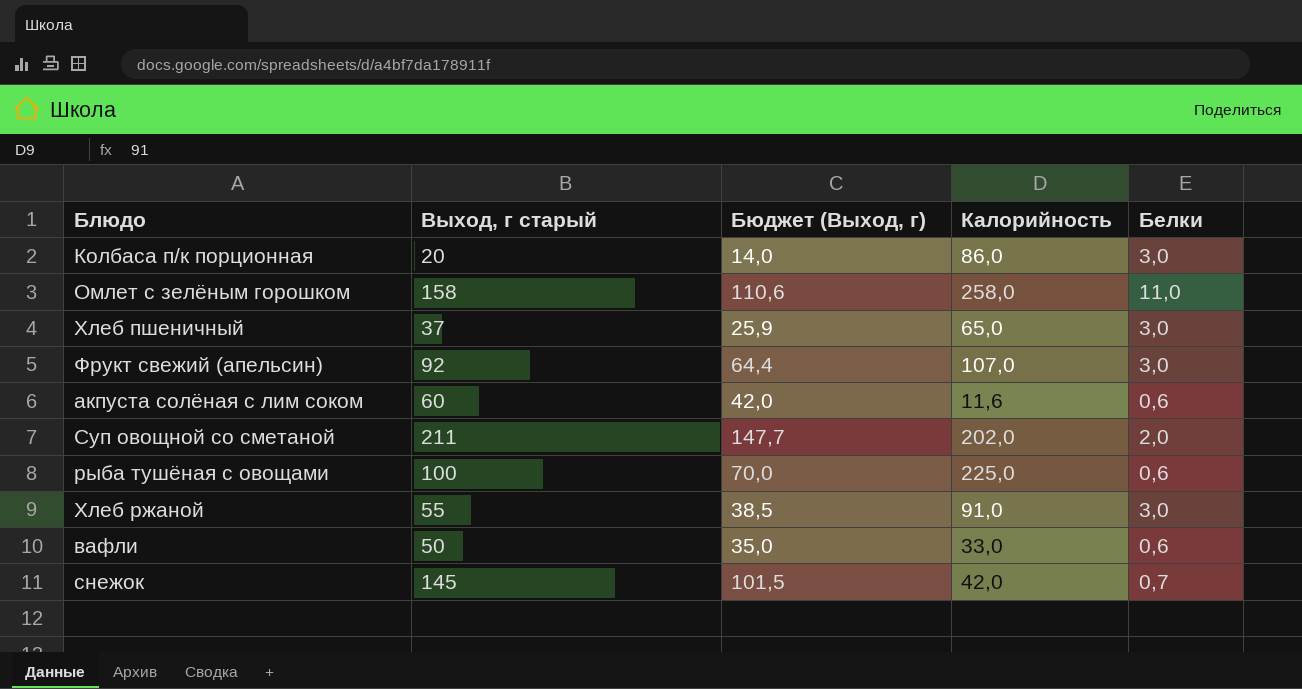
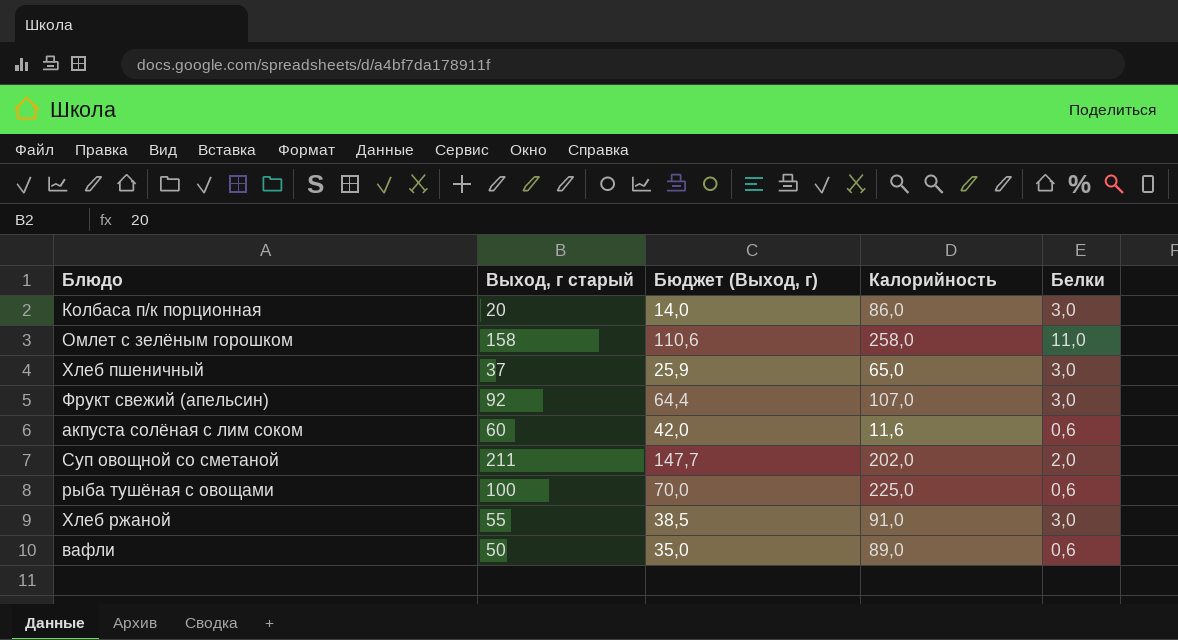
row снежок: 145 | 101,5 | 42,0 | 0,7 -> none
вафли | Калорийность: 33,0 -> 89,0

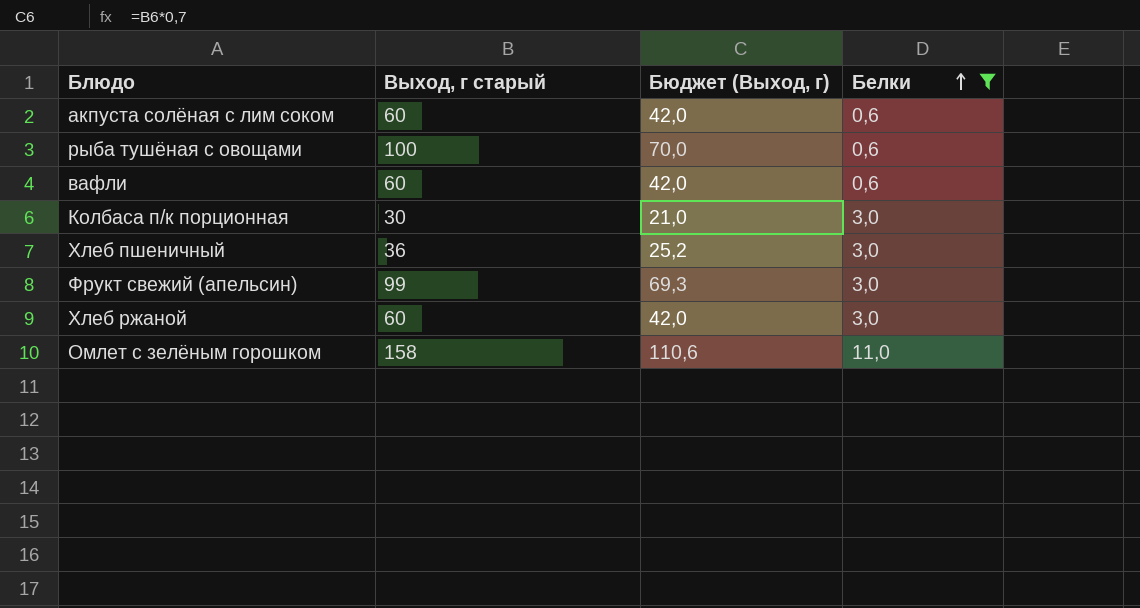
filter: none -> Белки != 2,0
row order: none -> Белки ascending
column Калорийность | position: 4 -> none
вафли | Выход, г старый: 50 -> 60
вафли | Бюджет (Выход, г): 35,0 -> 42,0
Колбаса п/к порционная | Выход, г старый: 20 -> 30
Колбаса п/к порционная | Бюджет (Выход, г): 14,0 -> 21,0
Хлеб пшеничный | Выход, г старый: 37 -> 36
Хлеб пшеничный | Бюджет (Выход, г): 25,9 -> 25,2
Фрукт свежий (апельсин) | Выход, г старый: 92 -> 99
Фрукт свежий (апельсин) | Бюджет (Выход, г): 64,4 -> 69,3
Хлеб ржаной | Выход, г старый: 55 -> 60
Хлеб ржаной | Бюджет (Выход, г): 38,5 -> 42,0

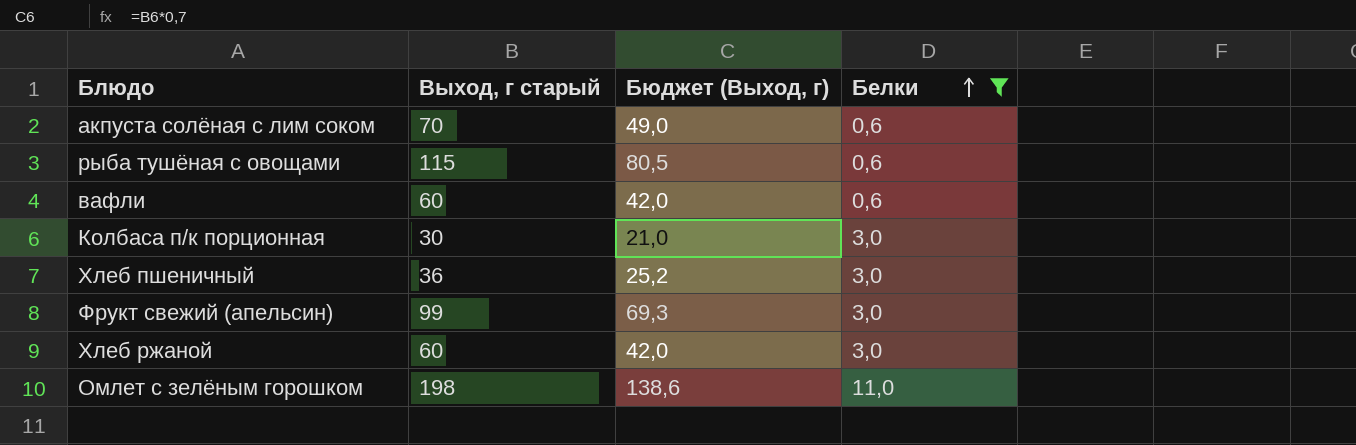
акпуста солёная с лим соком | Выход, г старый: 60 -> 70
акпуста солёная с лим соком | Бюджет (Выход, г): 42,0 -> 49,0
рыба тушёная с овощами | Выход, г старый: 100 -> 115
рыба тушёная с овощами | Бюджет (Выход, г): 70,0 -> 80,5
Омлет с зелёным горошком | Выход, г старый: 158 -> 198
Омлет с зелёным горошком | Бюджет (Выход, г): 110,6 -> 138,6

